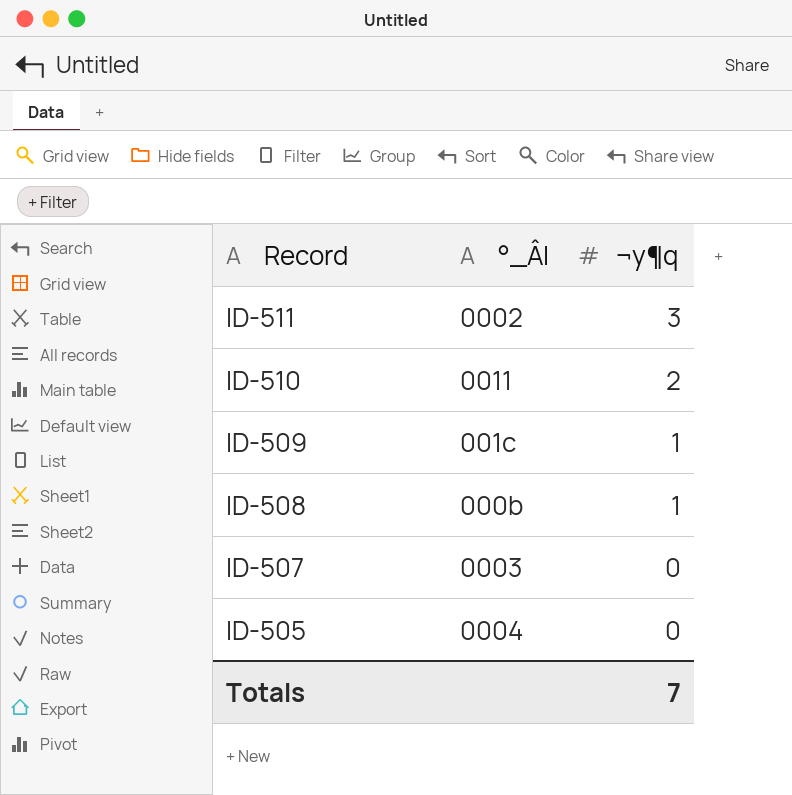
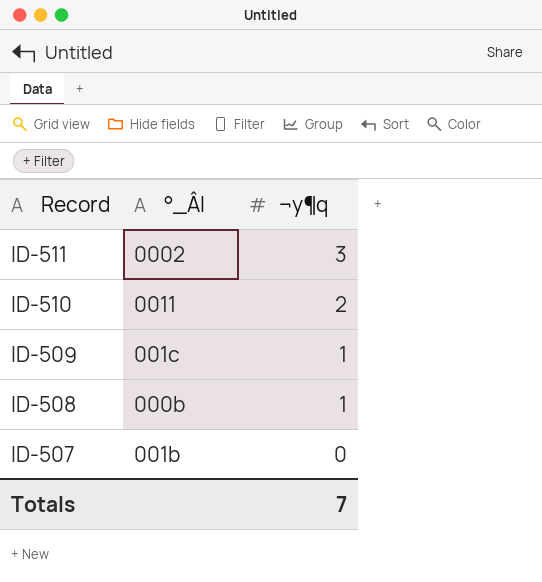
row ID-505: 0004 | 0 -> none
ID-507 | °_ÂI: 0003 -> 001b

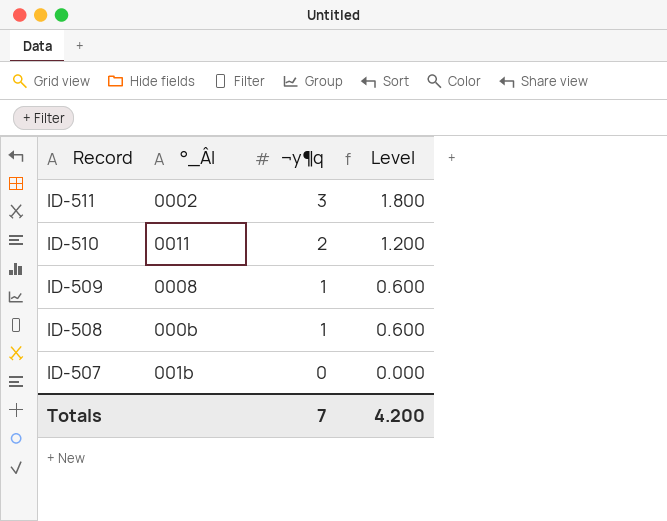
column Level | formula: none -> [¬y¶q] * 0.6
ID-509 | °_ÂI: 001c -> 0008

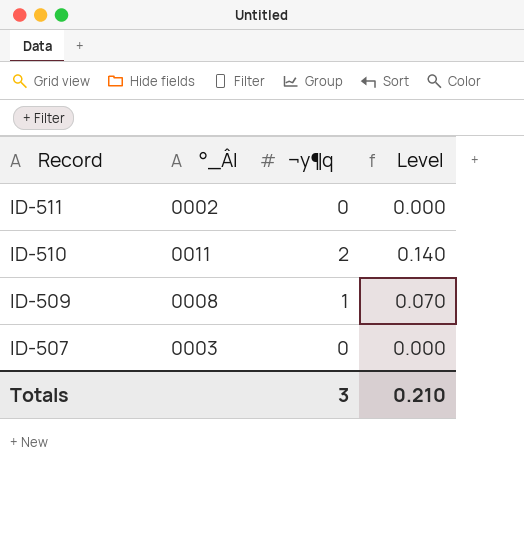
column Level | formula: [¬y¶q] * 0.6 -> [¬y¶q] * 0.07
row ID-508: 000b | 1 | 0.600 -> none
ID-511 | ¬y¶q: 3 -> 0
ID-507 | °_ÂI: 001b -> 0003
Totals | ¬y¶q: 7 -> 3
Totals | Level: 4.200 -> 0.210

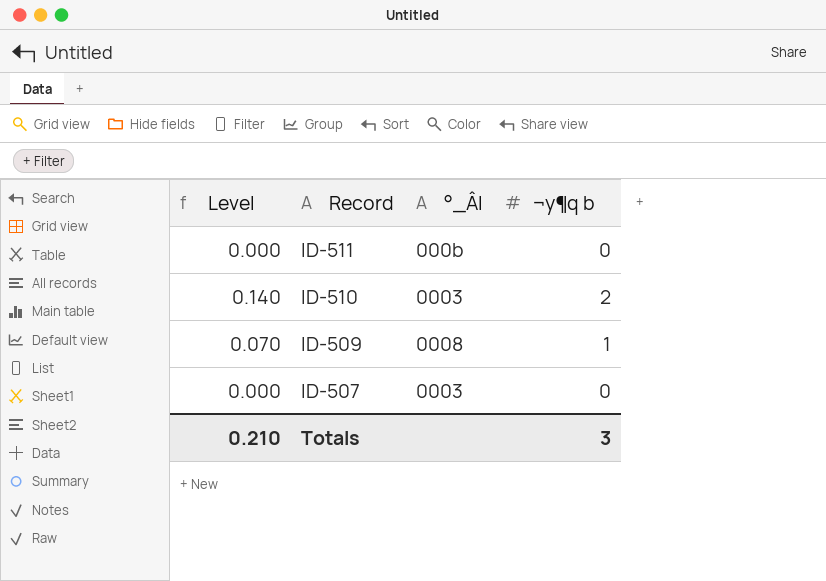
column Level | position: 4 -> 1
column name: ¬y¶q -> ¬y¶q b
ID-511 | °_ÂI: 0002 -> 000b
ID-510 | °_ÂI: 0011 -> 0003

